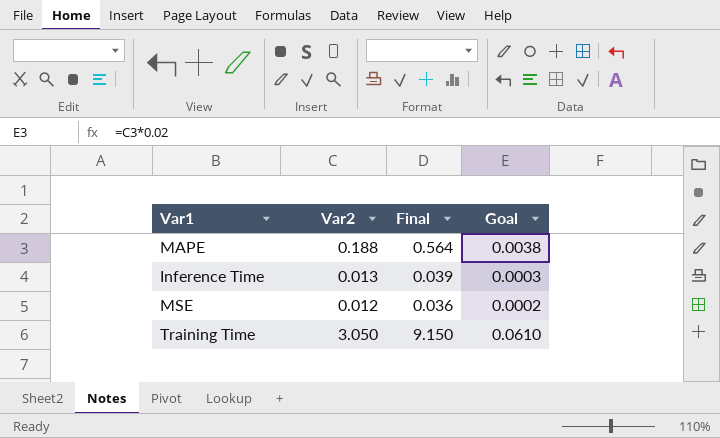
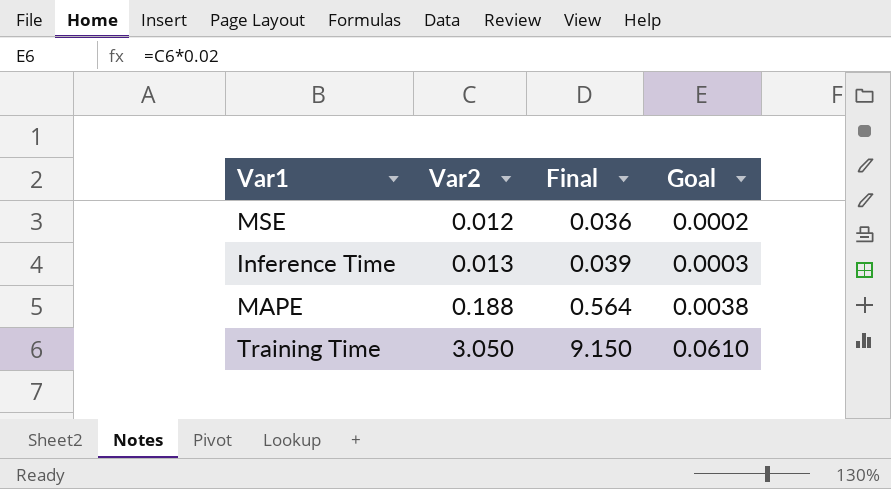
row order: none -> Var2 ascending

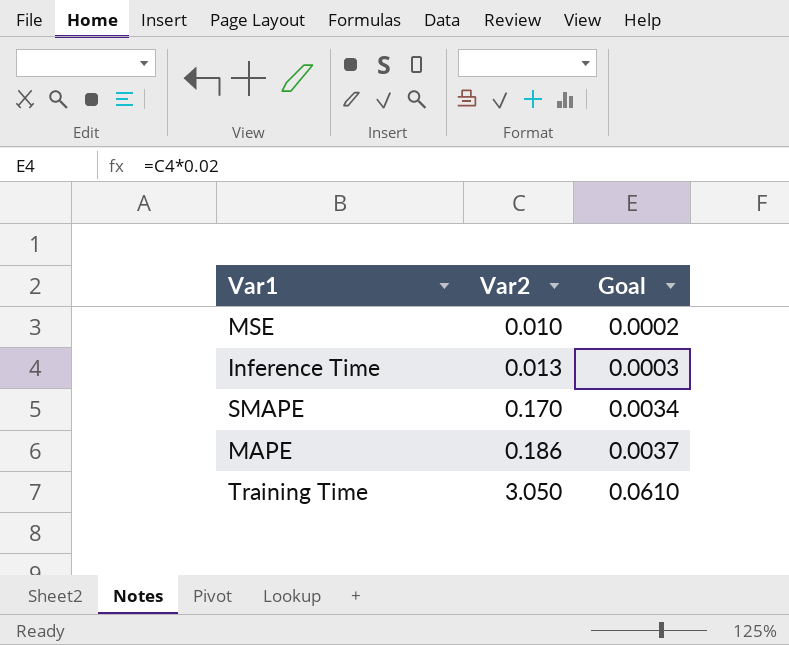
column Final | formula: [Var2] * 3 -> none
MSE | Var2: 0.012 -> 0.010
row SMAPE: none -> 0.170 | 0.0034
MAPE | Var2: 0.188 -> 0.186
MAPE | Goal: 0.0038 -> 0.0037

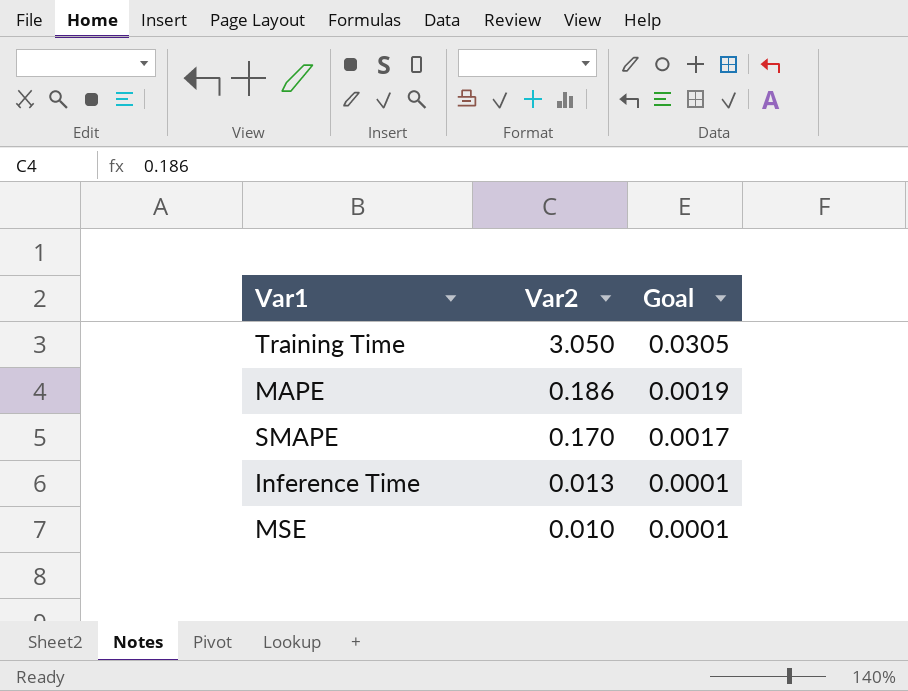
row order: Var2 ascending -> Var2 descending
column Goal | formula: [Var2] * 0.02 -> [Var2] * 0.01

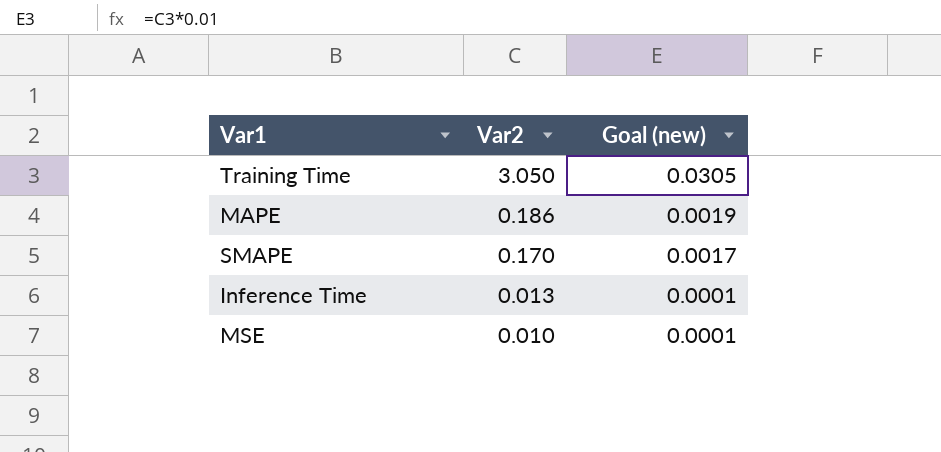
column name: Goal -> Goal (new)

